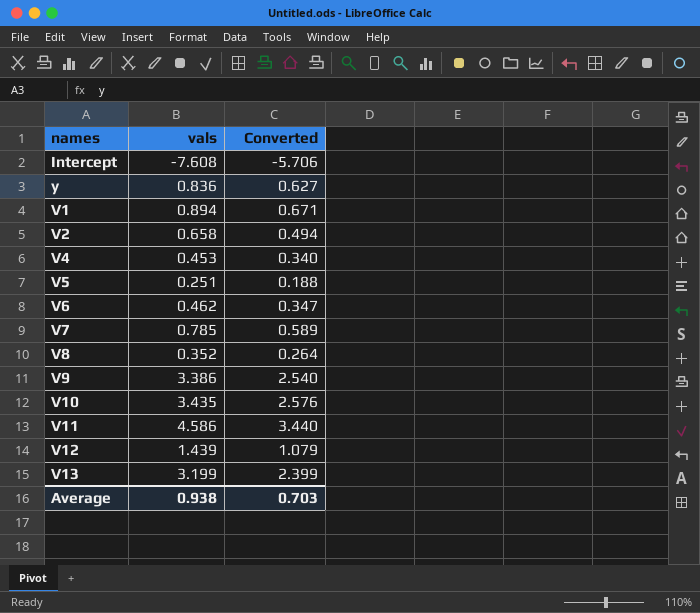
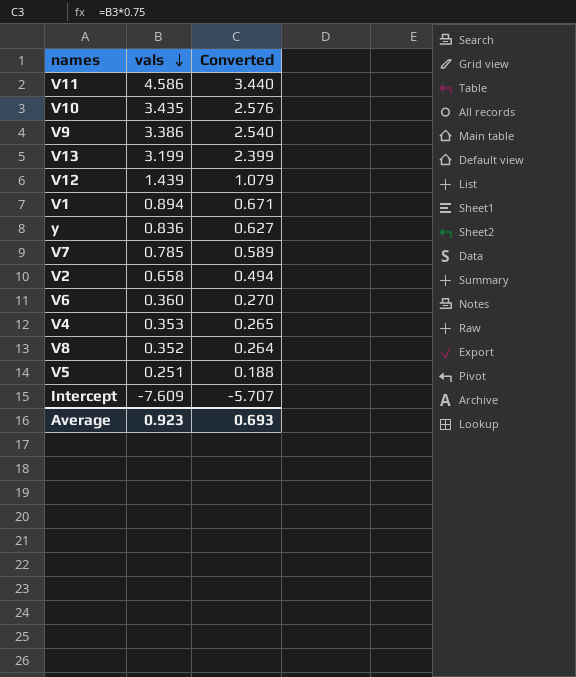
row order: none -> vals descending
V6 | vals: 0.462 -> 0.360
V6 | Converted: 0.347 -> 0.270
V4 | vals: 0.453 -> 0.353
V4 | Converted: 0.340 -> 0.265
Intercept | vals: -7.608 -> -7.609
Intercept | Converted: -5.706 -> -5.707
Average | vals: 0.938 -> 0.923
Average | Converted: 0.703 -> 0.693

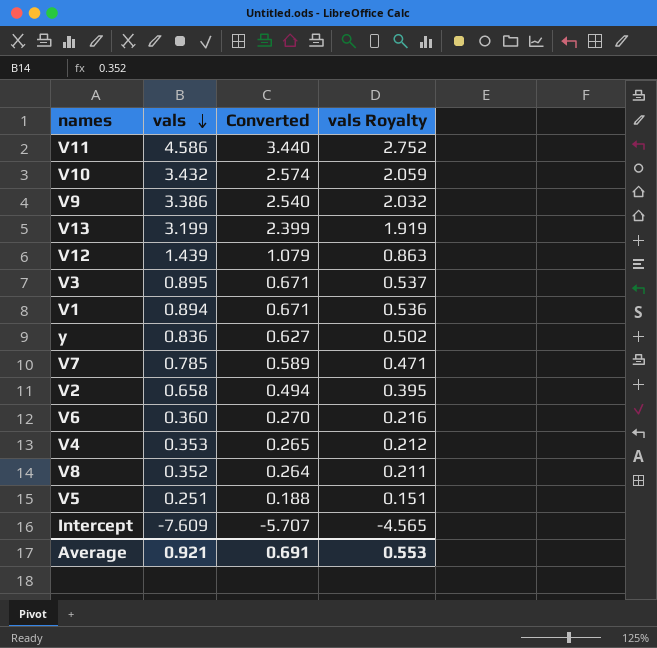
column vals Royalty | formula: none -> [vals] * 0.6
V10 | vals: 3.435 -> 3.432
V10 | Converted: 2.576 -> 2.574
row V3: none -> 0.895 | 0.671 | 0.537
Average | vals: 0.923 -> 0.921
Average | Converted: 0.693 -> 0.691

